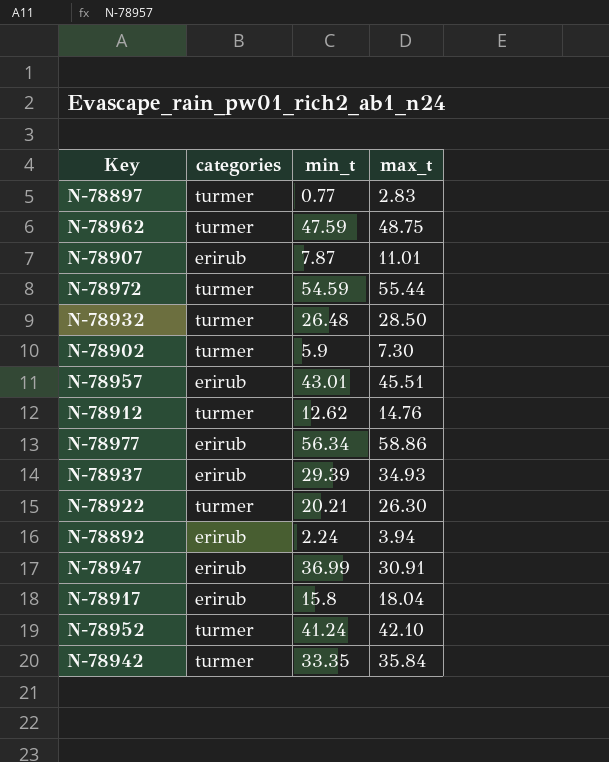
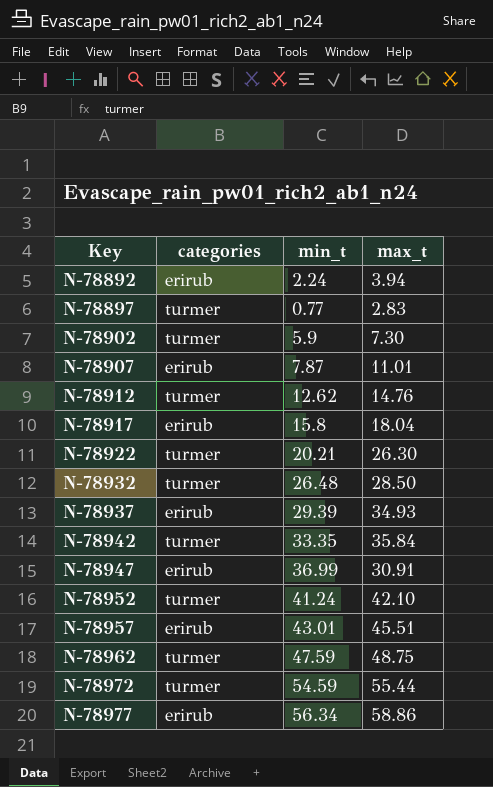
row order: none -> Key ascending

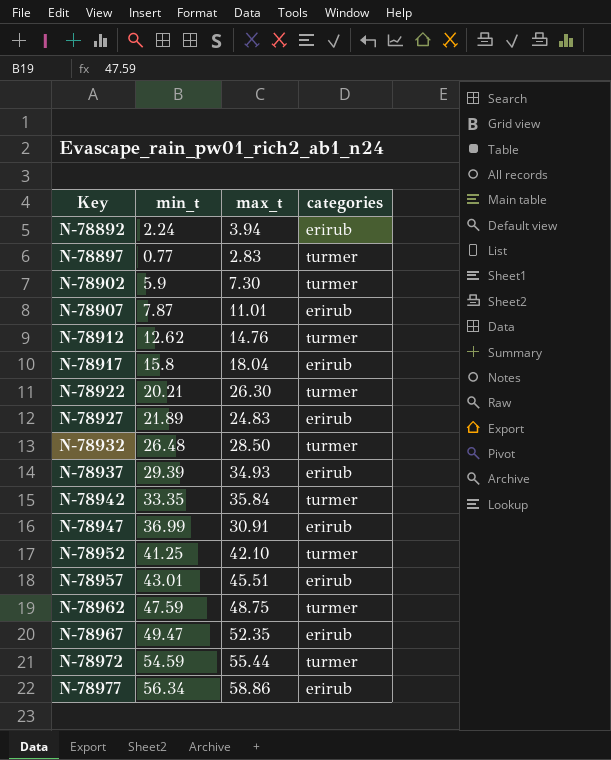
column categories | position: 2 -> 4
row N-78927: none -> 21.89 | 24.83 | erirub
N-78952 | min_t: 41.24 -> 41.25
row N-78967: none -> 49.47 | 52.35 | erirub

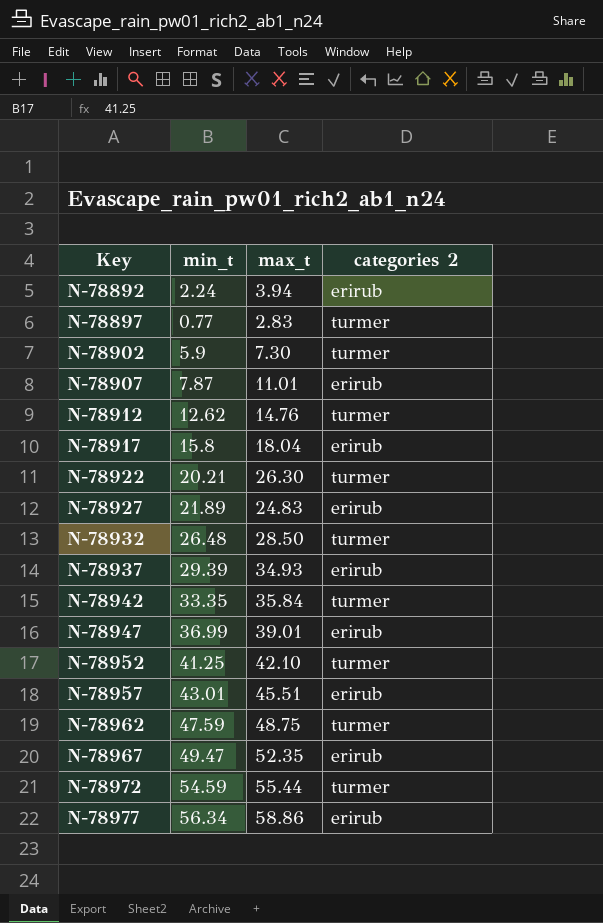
column name: categories -> categories 2
N-78947 | max_t: 30.91 -> 39.01

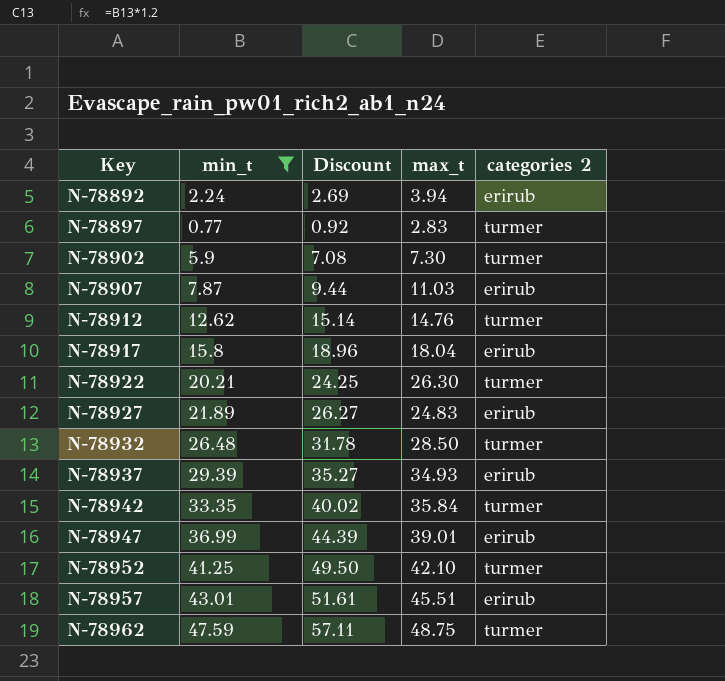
filter: none -> min_t <= 47.59
column Discount | formula: none -> [min_t] * 1.2
N-78907 | max_t: 11.01 -> 11.03

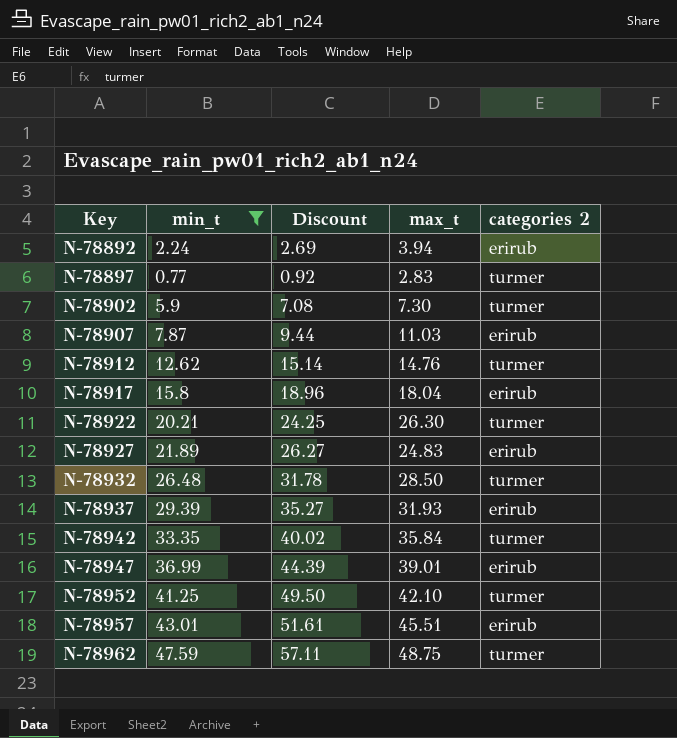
N-78937 | max_t: 34.93 -> 31.93

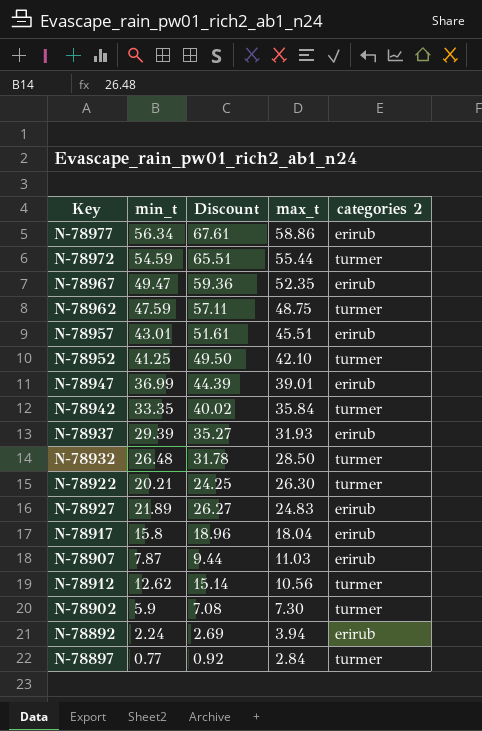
filter: min_t <= 47.59 -> none
row order: Key ascending -> max_t descending
N-78912 | max_t: 14.76 -> 10.56
N-78897 | max_t: 2.83 -> 2.84

